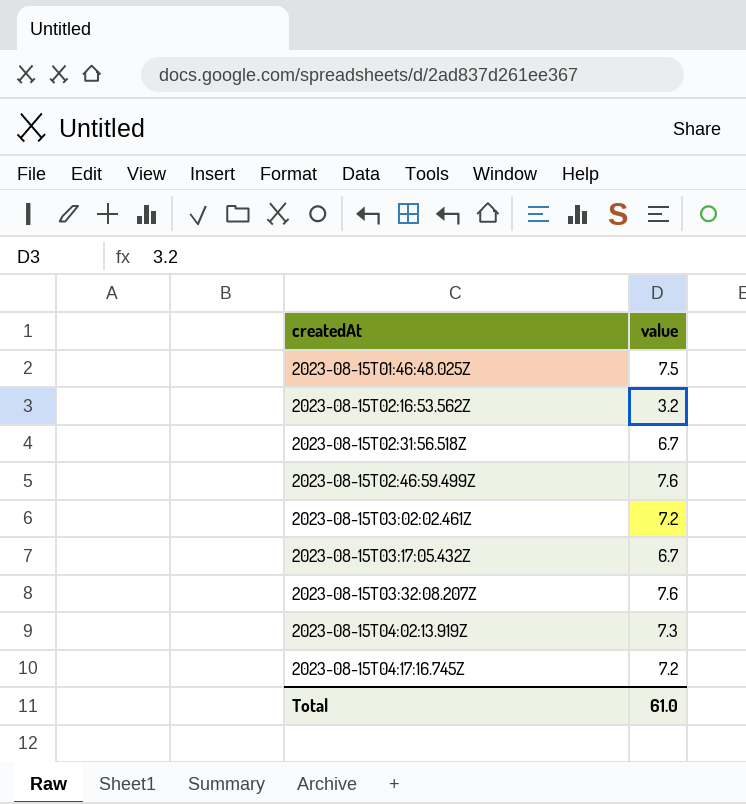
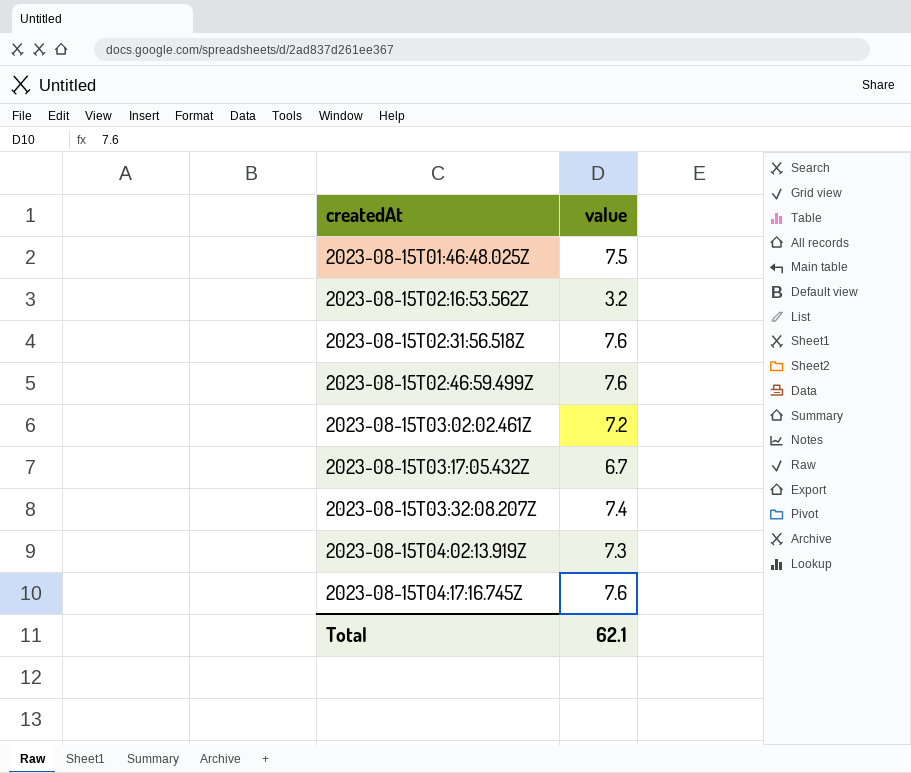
2023-08-15T02:31:56.518Z | value: 6.7 -> 7.6
2023-08-15T03:32:08.207Z | value: 7.6 -> 7.4
2023-08-15T04:17:16.745Z | value: 7.2 -> 7.6
Total | value: 61.0 -> 62.1

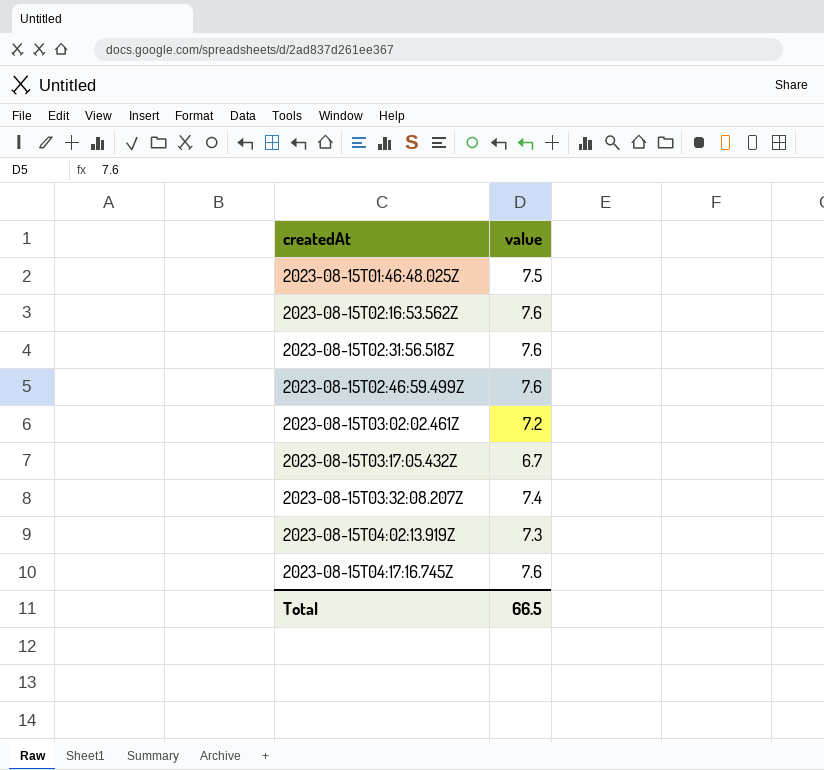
2023-08-15T02:16:53.562Z | value: 3.2 -> 7.6
Total | value: 62.1 -> 66.5

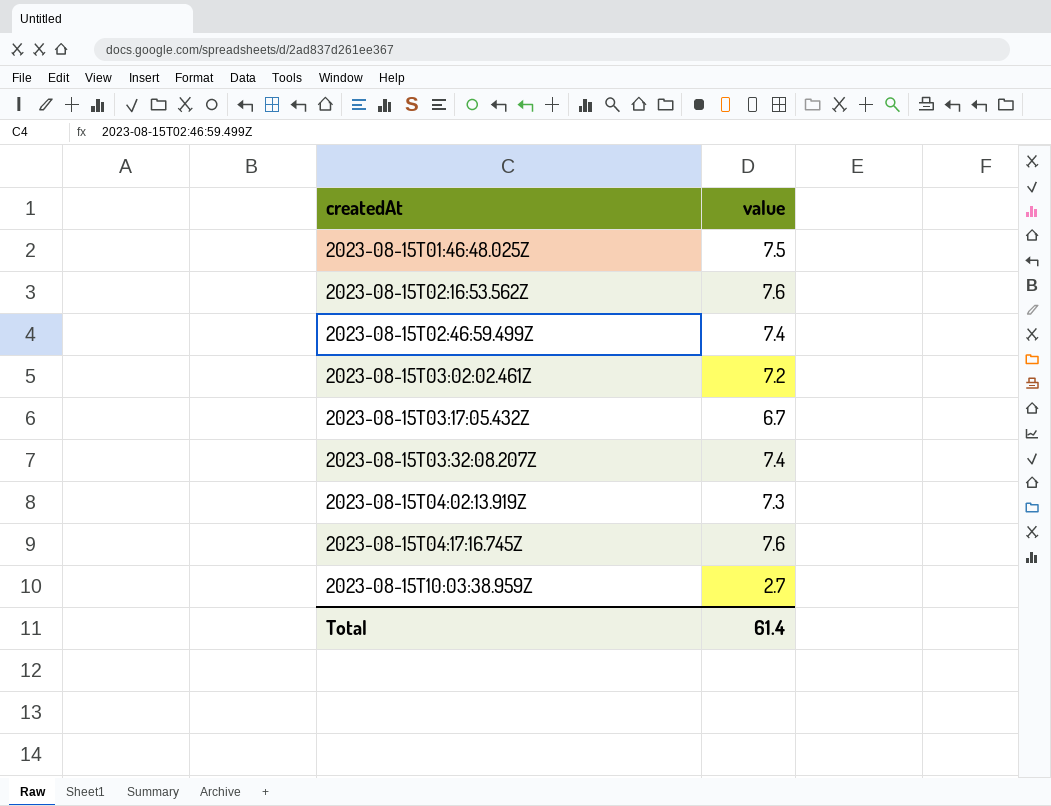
row 2023-08-15T02:31:56.518Z: 7.6 -> none
2023-08-15T02:46:59.499Z | value: 7.6 -> 7.4
row 2023-08-15T10:03:38.959Z: none -> 2.7
Total | value: 66.5 -> 61.4

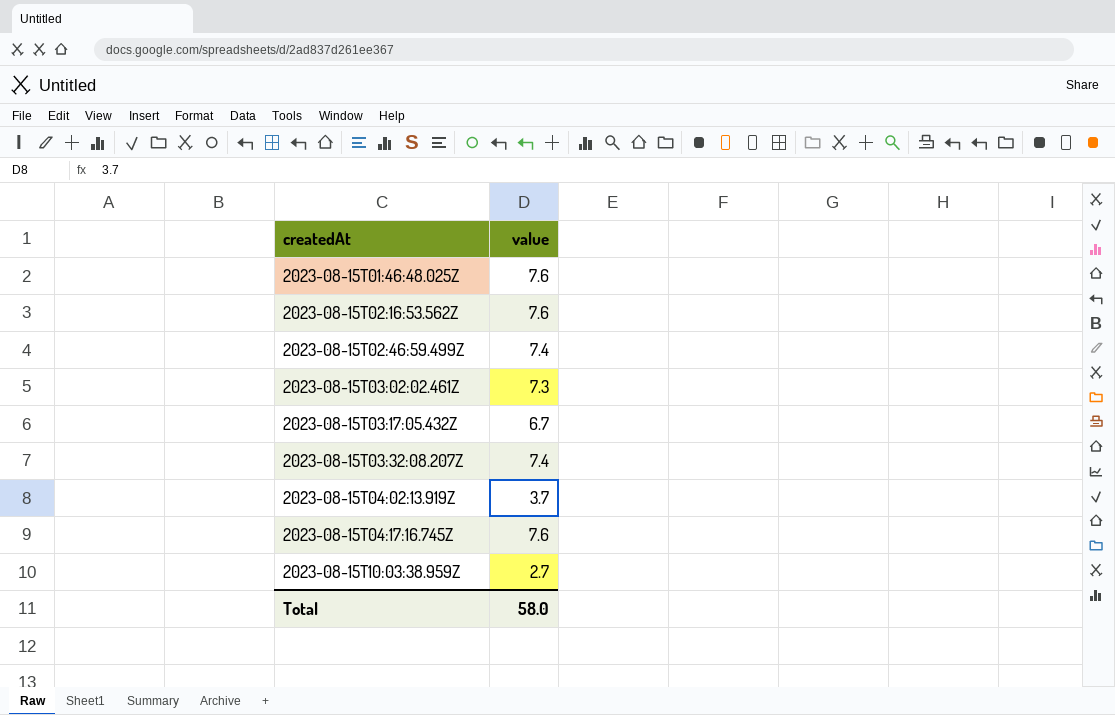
2023-08-15T01:46:48.025Z | value: 7.5 -> 7.6
2023-08-15T03:02:02.461Z | value: 7.2 -> 7.3
2023-08-15T04:02:13.919Z | value: 7.3 -> 3.7
Total | value: 61.4 -> 58.0

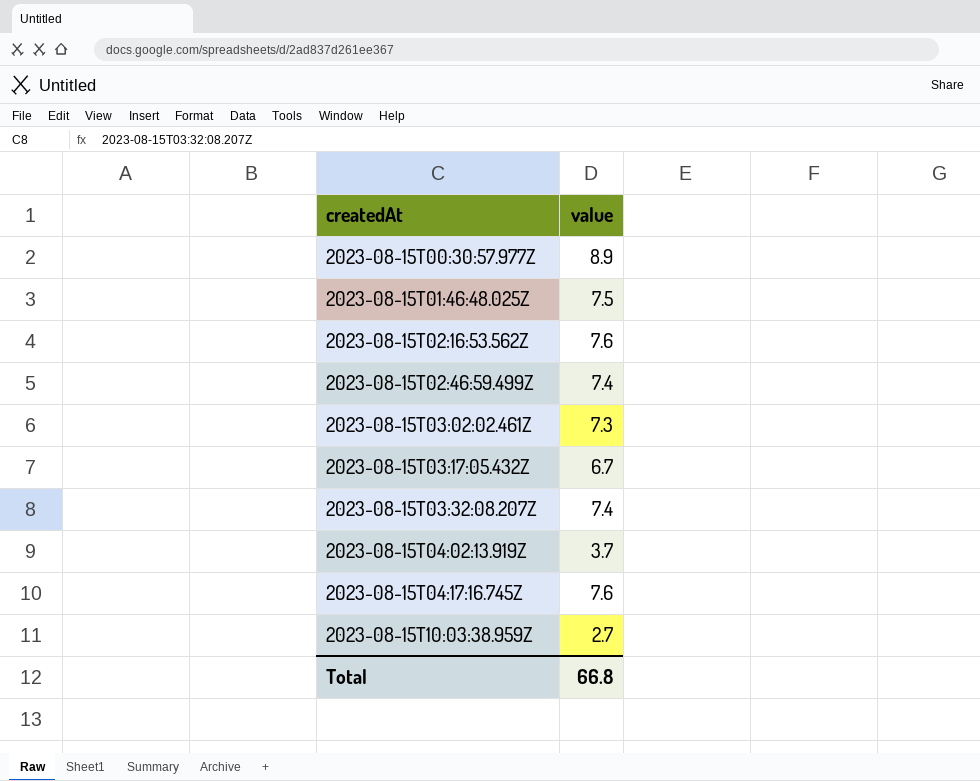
row 2023-08-15T00:30:57.977Z: none -> 8.9
2023-08-15T01:46:48.025Z | value: 7.6 -> 7.5
Total | value: 58.0 -> 66.8

